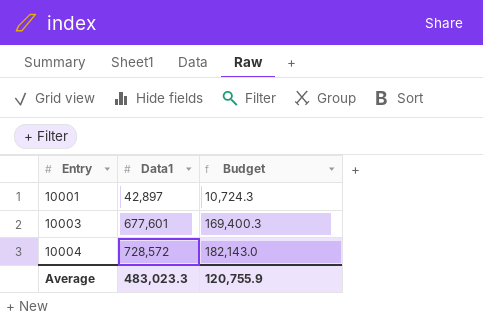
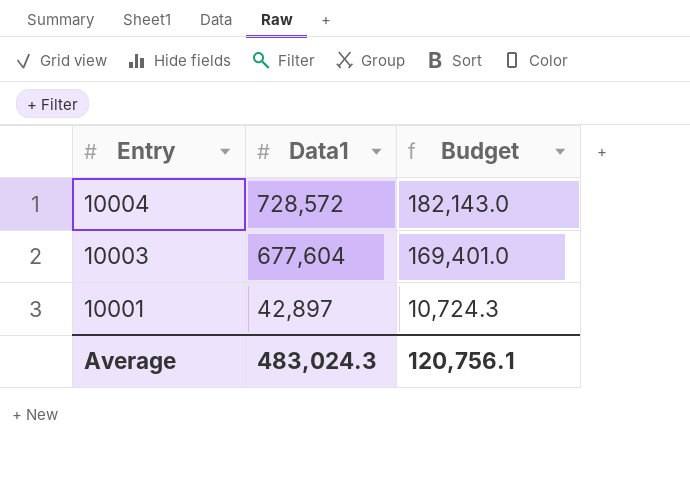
row order: Entry ascending -> Entry descending
10003 | Data1: 677,601 -> 677,604
10003 | Budget: 169,400.3 -> 169,401.0
Average | Data1: 483,023.3 -> 483,024.3
Average | Budget: 120,755.9 -> 120,756.1

